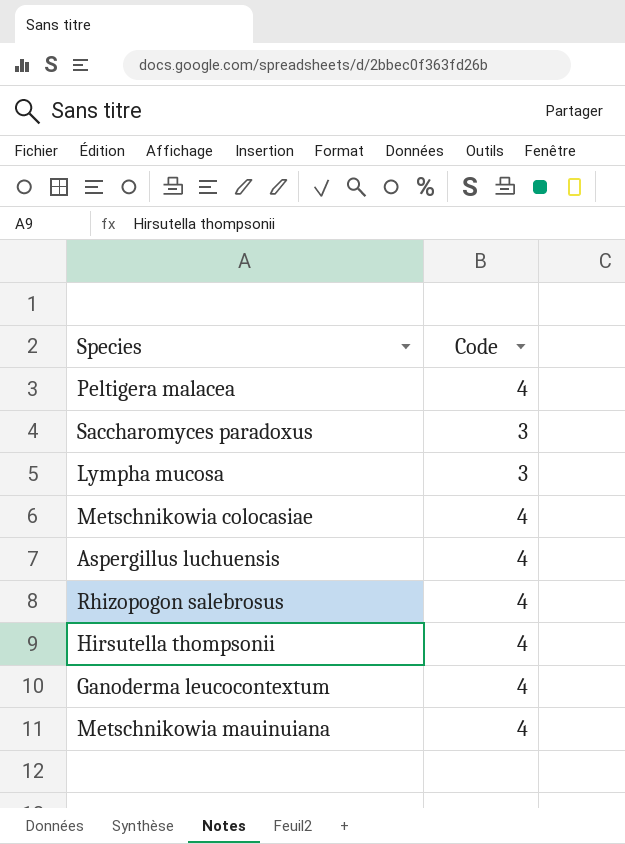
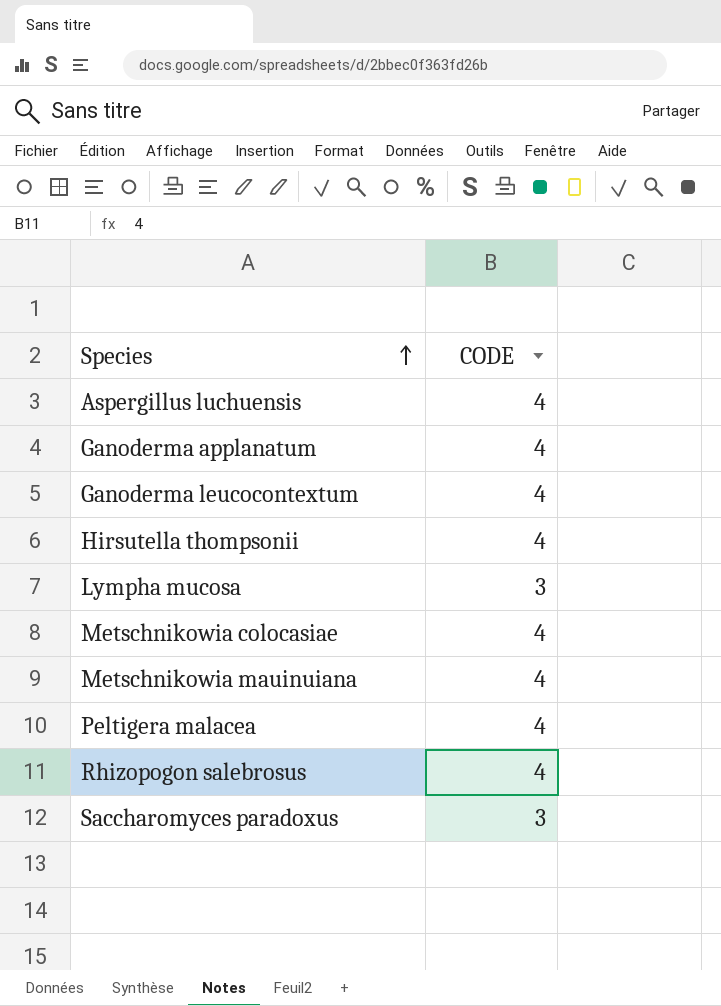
row order: none -> Species ascending
column name: Code -> CODE
row Ganoderma applanatum: none -> 4

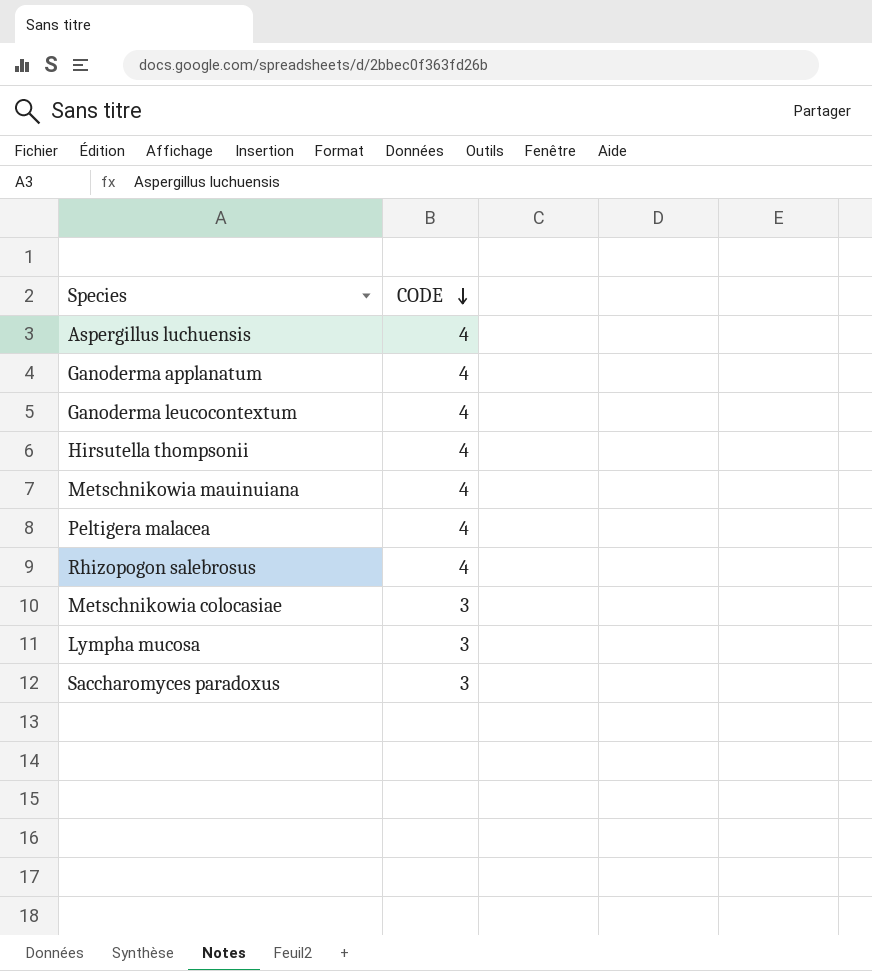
row order: Species ascending -> CODE descending
Metschnikowia colocasiae | CODE: 4 -> 3

